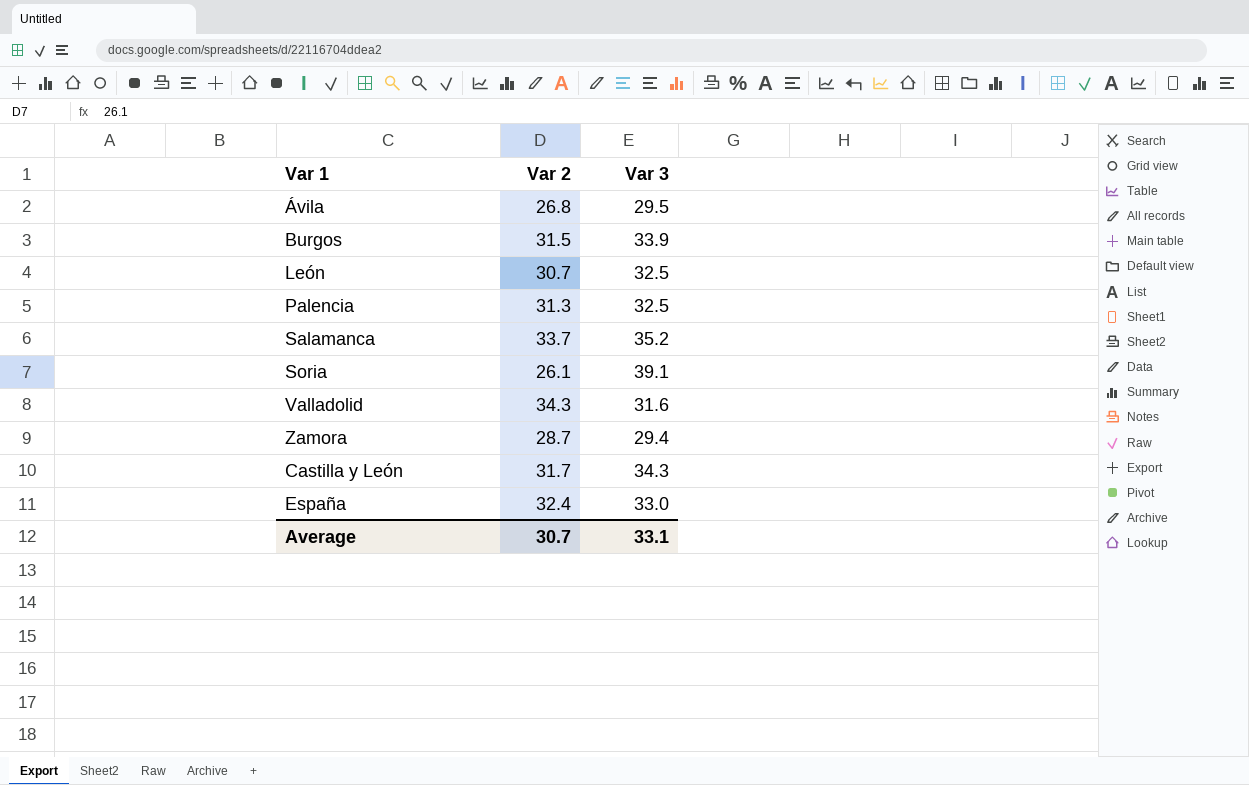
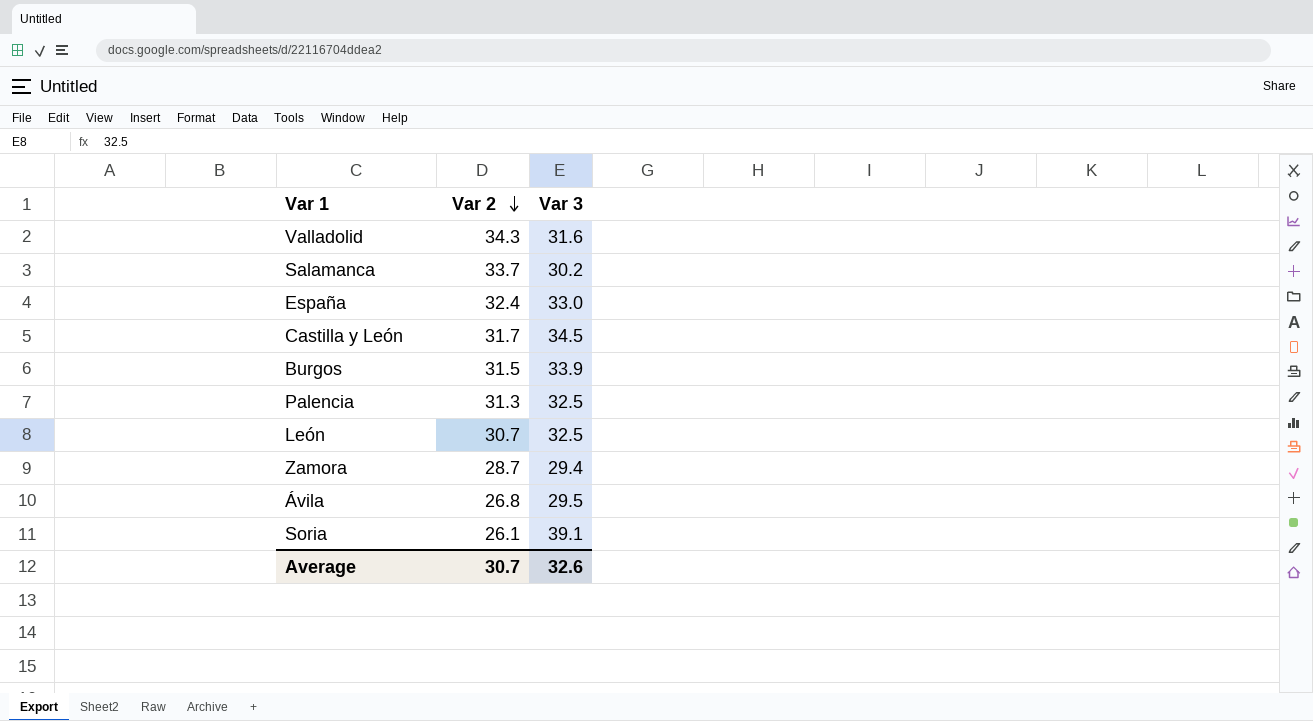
row order: none -> Var 2 descending
Salamanca | Var 3: 35.2 -> 30.2
Castilla y León | Var 3: 34.3 -> 34.5
Average | Var 3: 33.1 -> 32.6

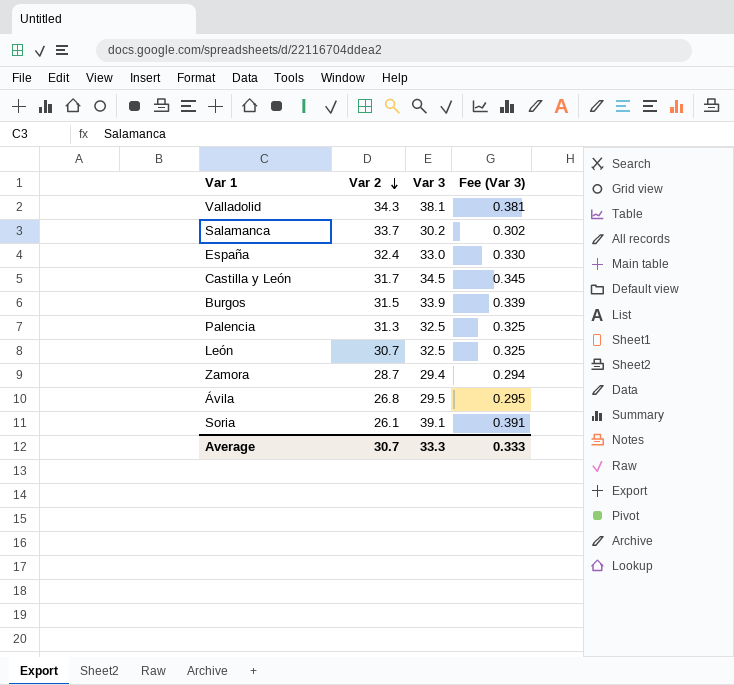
column Fee (Var 3) | formula: none -> [Var 3] * 0.01
Valladolid | Var 3: 31.6 -> 38.1
Average | Var 3: 32.6 -> 33.3

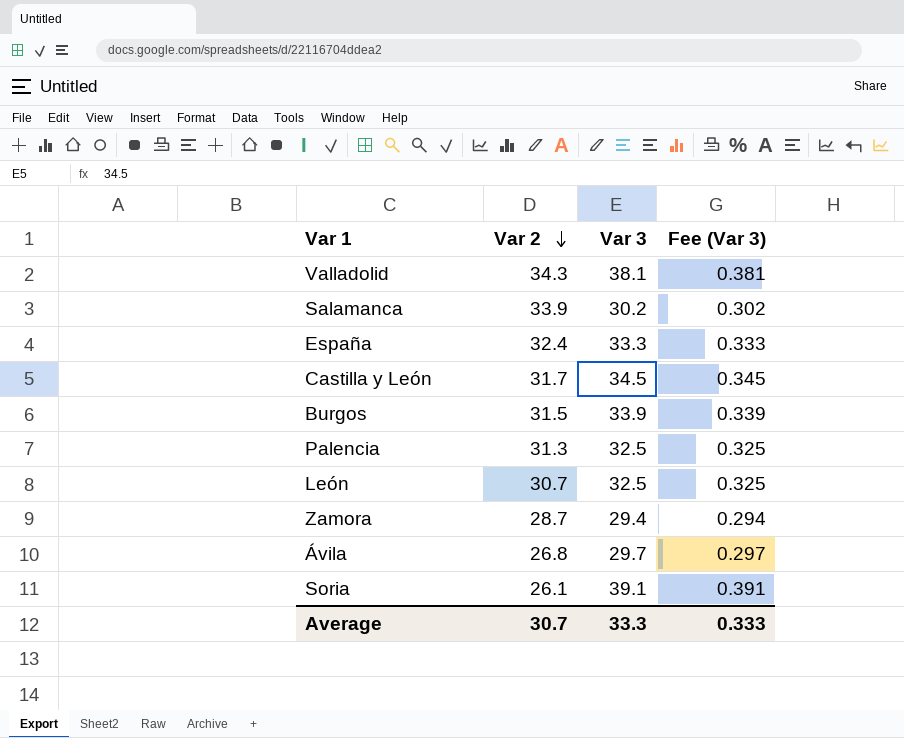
Salamanca | Var 2: 33.7 -> 33.9
España | Var 3: 33.0 -> 33.3
España | Fee (Var 3): 0.330 -> 0.333
Ávila | Var 3: 29.5 -> 29.7
Ávila | Fee (Var 3): 0.295 -> 0.297

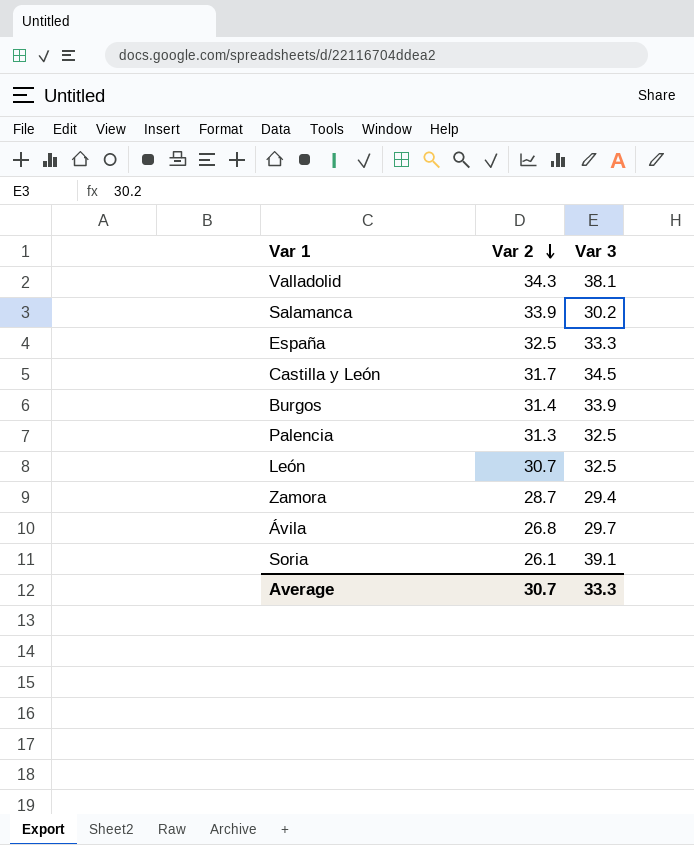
column Fee (Var 3) | formula: [Var 3] * 0.01 -> none
España | Var 2: 32.4 -> 32.5
Burgos | Var 2: 31.5 -> 31.4

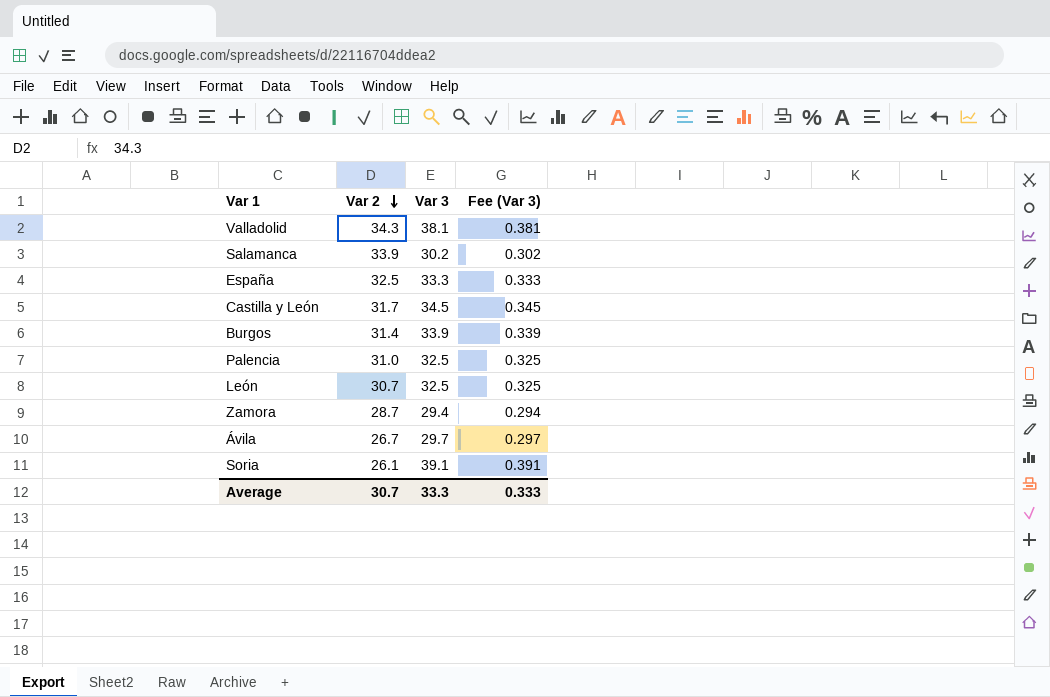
column Fee (Var 3) | formula: none -> [Var 3] * 0.01
Palencia | Var 2: 31.3 -> 31.0
Ávila | Var 2: 26.8 -> 26.7

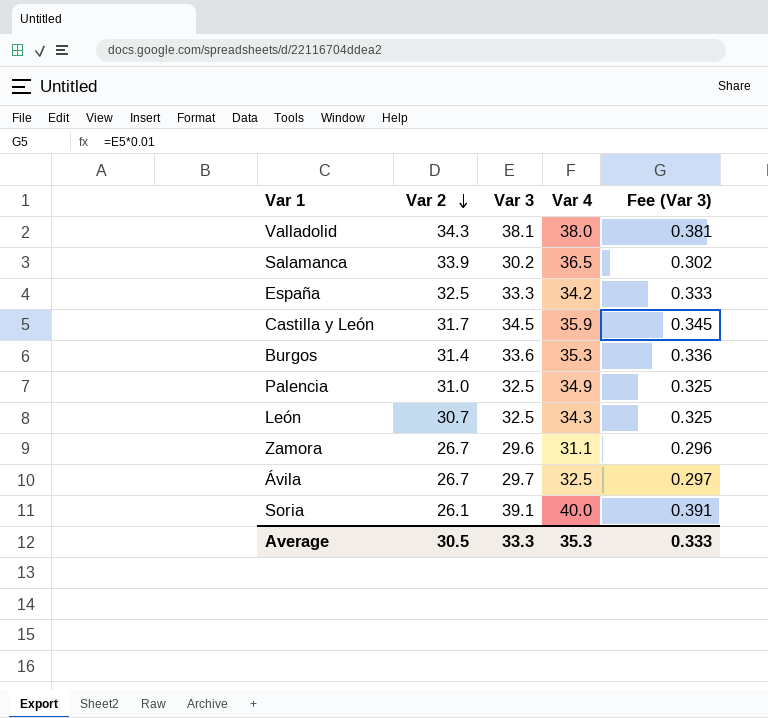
column Var 4 | position: none -> 4
Burgos | Var 3: 33.9 -> 33.6
Burgos | Fee (Var 3): 0.339 -> 0.336
Zamora | Var 2: 28.7 -> 26.7
Zamora | Var 3: 29.4 -> 29.6
Zamora | Fee (Var 3): 0.294 -> 0.296
Average | Var 2: 30.7 -> 30.5

